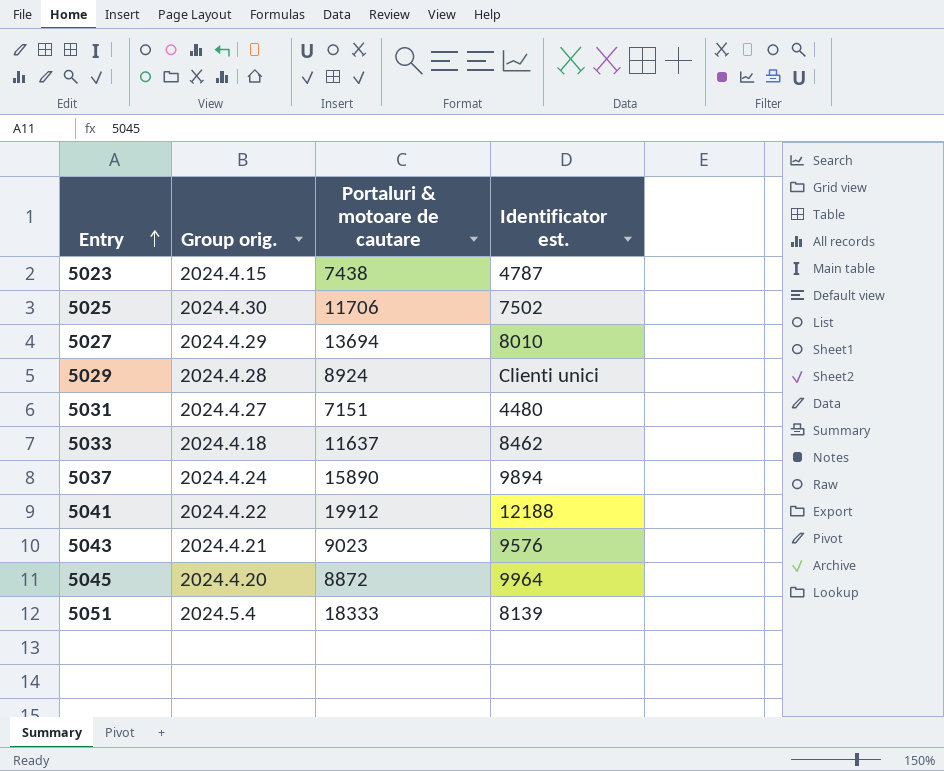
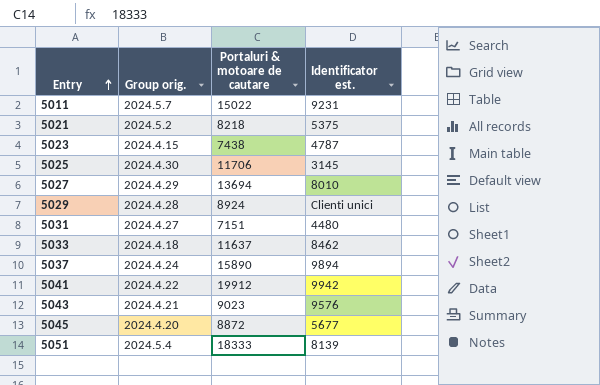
row 5011: none -> 2024.5.7 | 15022 | 9231
row 5021: none -> 2024.5.2 | 8218 | 5375
5025 | Identificator est.: 7502 -> 3145
5041 | Identificator est.: 12188 -> 9942
5045 | Identificator est.: 9964 -> 5677

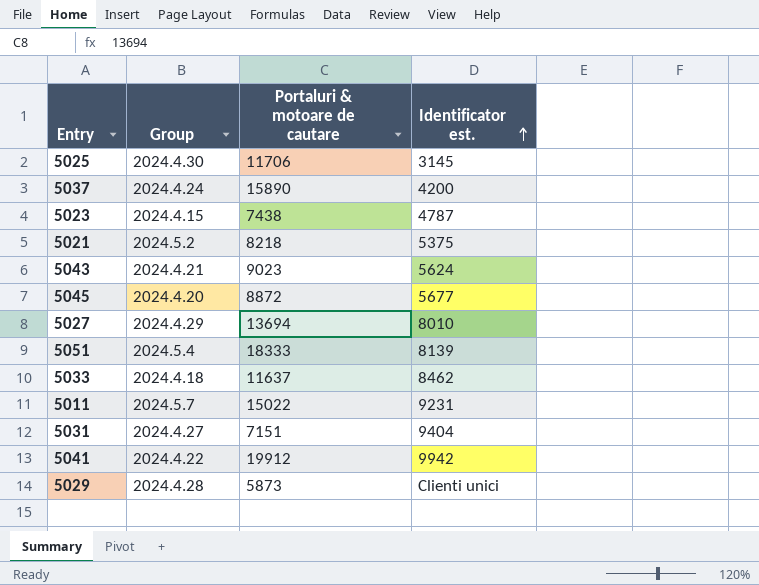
row order: Entry ascending -> Identificator est. ascending
column name: Group orig. -> Group
5037 | Identificator est.: 9894 -> 4200
5043 | Identificator est.: 9576 -> 5624
5031 | Identificator est.: 4480 -> 9404
5029 | Portaluri & motoare de cautare: 8924 -> 5873

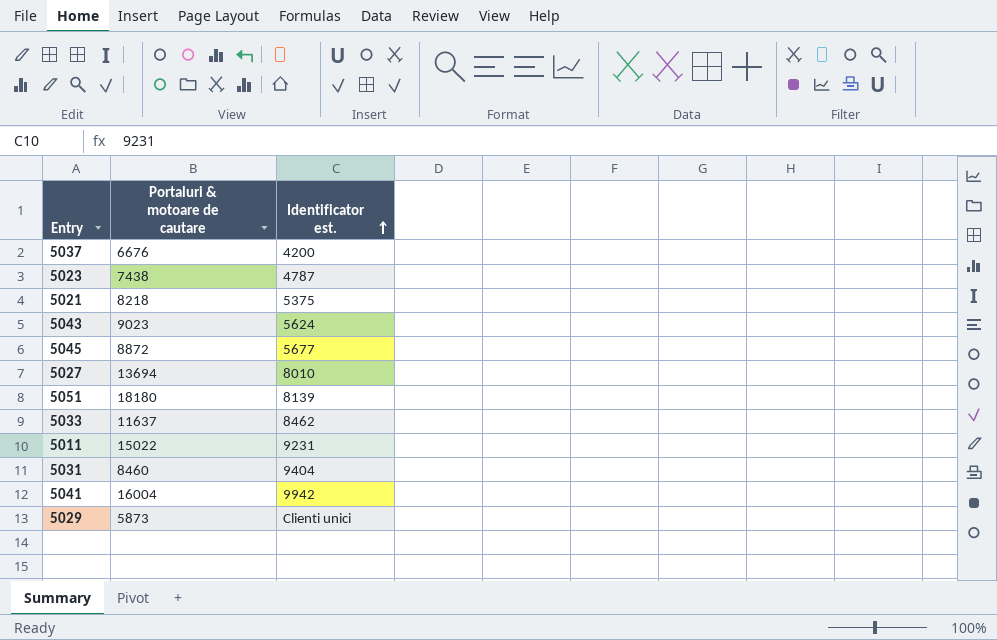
column Group | position: 2 -> none
row 5025: 2024.4.30 | 11706 | 3145 -> none
5037 | Portaluri & motoare de cautare: 15890 -> 6676
5051 | Portaluri & motoare de cautare: 18333 -> 18180
5031 | Portaluri & motoare de cautare: 7151 -> 8460
5041 | Portaluri & motoare de cautare: 19912 -> 16004

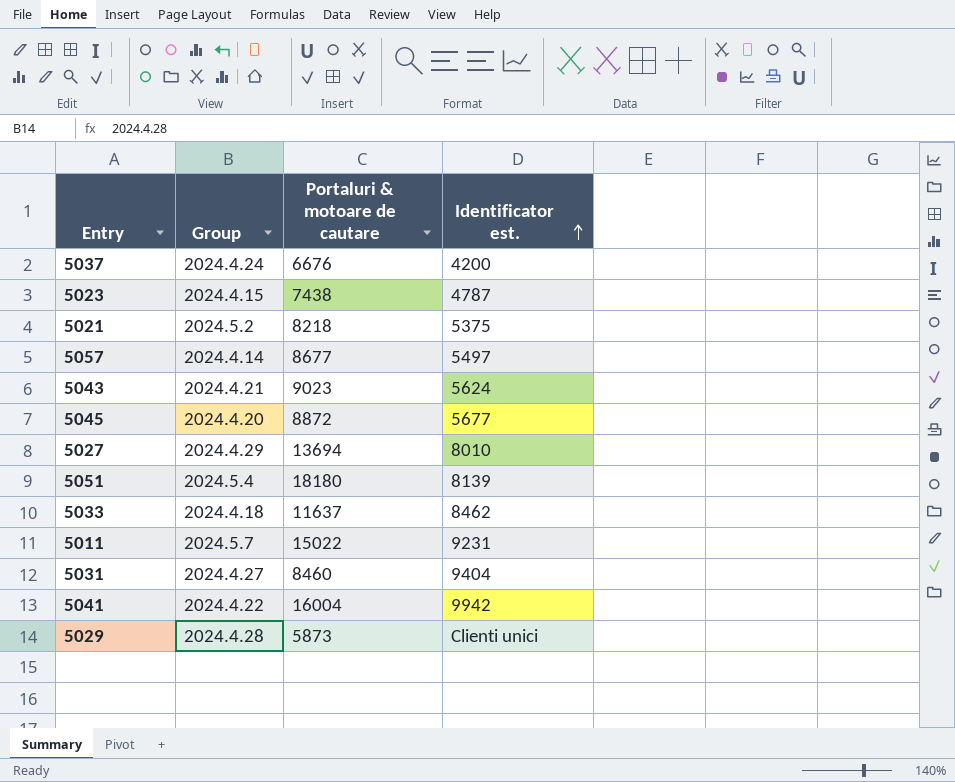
column Group | position: none -> 2
row 5057: none -> 2024.4.14 | 8677 | 5497

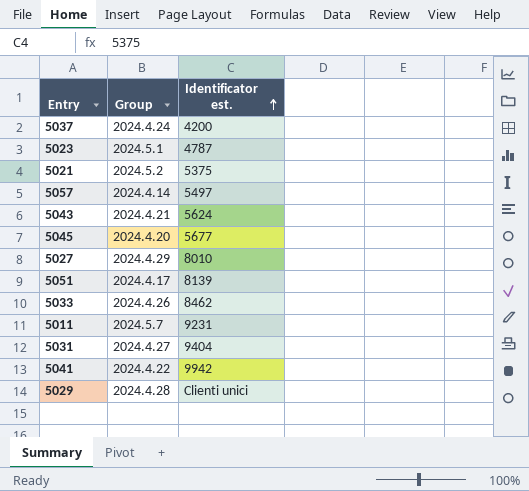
column Portaluri & motoare de cautare | position: 3 -> none
5023 | Group: 2024.4.15 -> 2024.5.1
5051 | Group: 2024.5.4 -> 2024.4.17
5033 | Group: 2024.4.18 -> 2024.4.26

